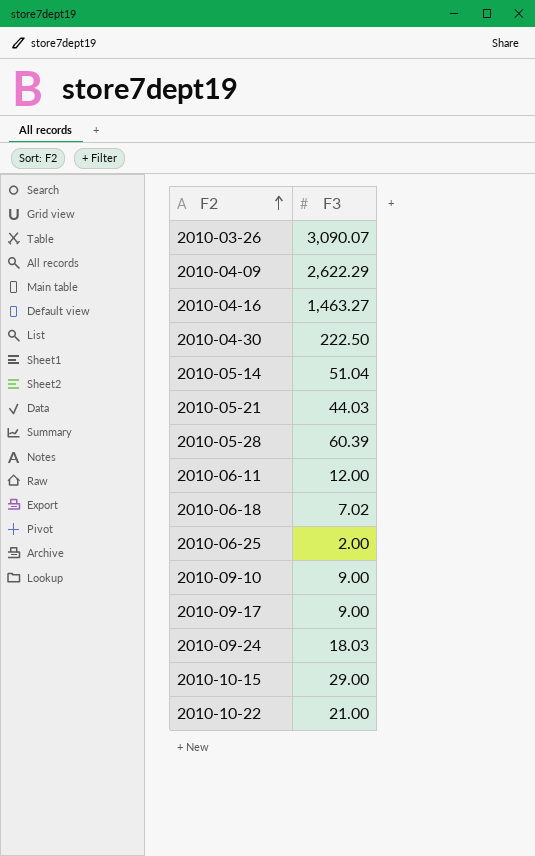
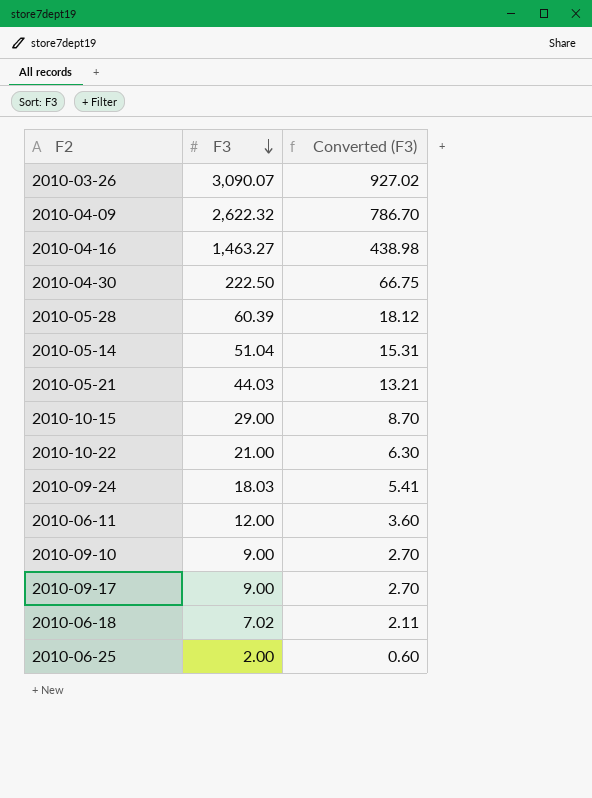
row order: F2 ascending -> F3 descending
column Converted (F3) | formula: none -> [F3] * 0.3
2010-04-09 | F3: 2,622.29 -> 2,622.32

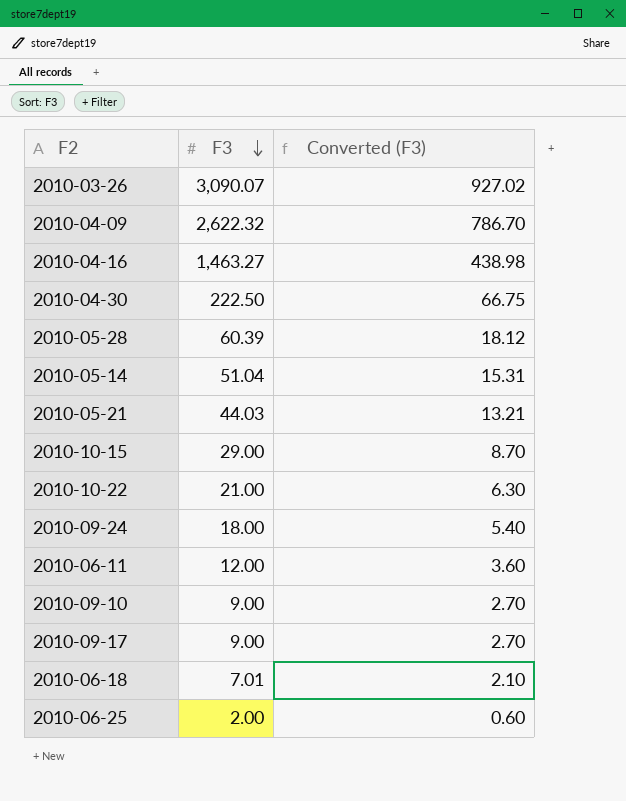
2010-09-24 | F3: 18.03 -> 18.00
2010-09-24 | Converted (F3): 5.41 -> 5.40
2010-06-18 | F3: 7.02 -> 7.01
2010-06-18 | Converted (F3): 2.11 -> 2.10

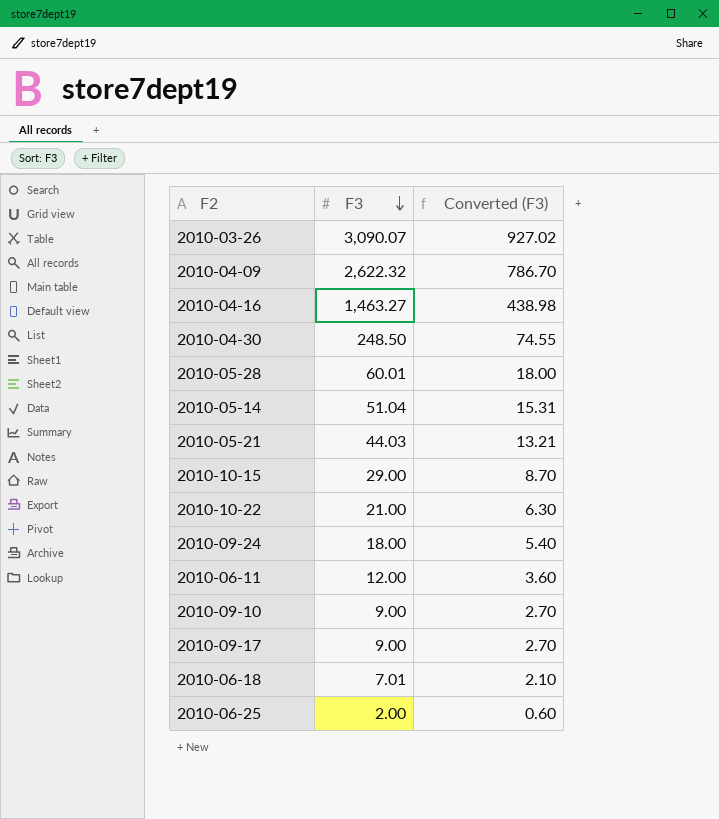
2010-04-30 | F3: 222.50 -> 248.50
2010-04-30 | Converted (F3): 66.75 -> 74.55
2010-05-28 | F3: 60.39 -> 60.01
2010-05-28 | Converted (F3): 18.12 -> 18.00

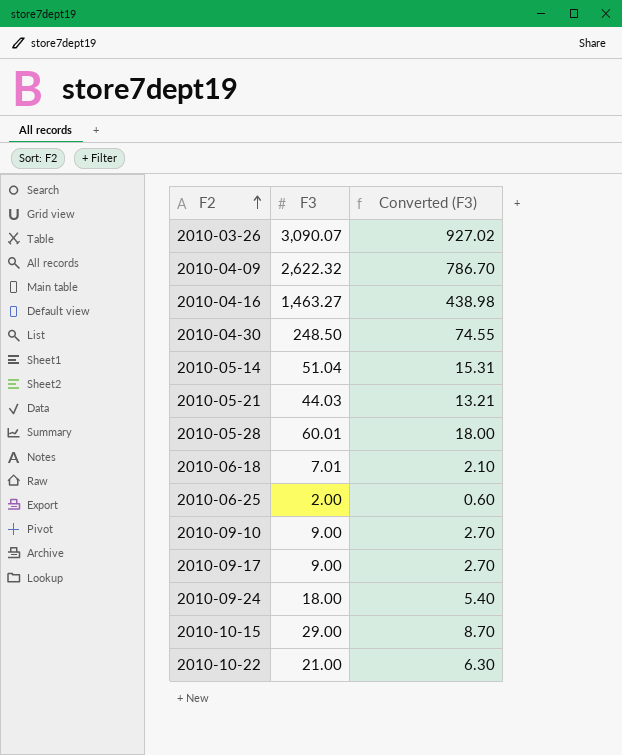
row order: F3 descending -> F2 ascending
row 2010-06-11: 12.00 | 3.60 -> none

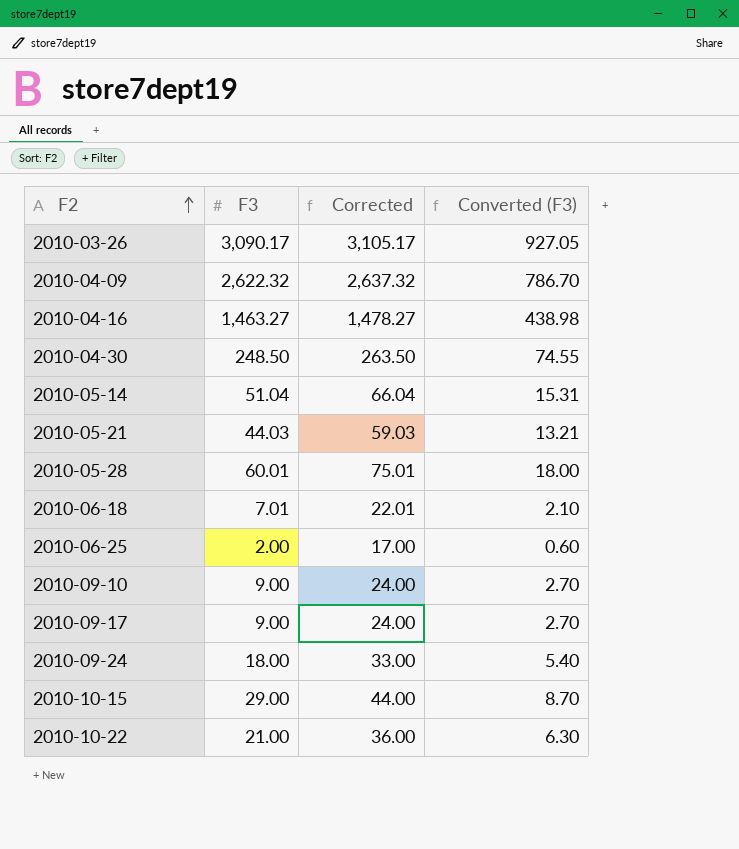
column Corrected | formula: none -> [F3] + 15
2010-03-26 | F3: 3,090.07 -> 3,090.17
2010-03-26 | Converted (F3): 927.02 -> 927.05

